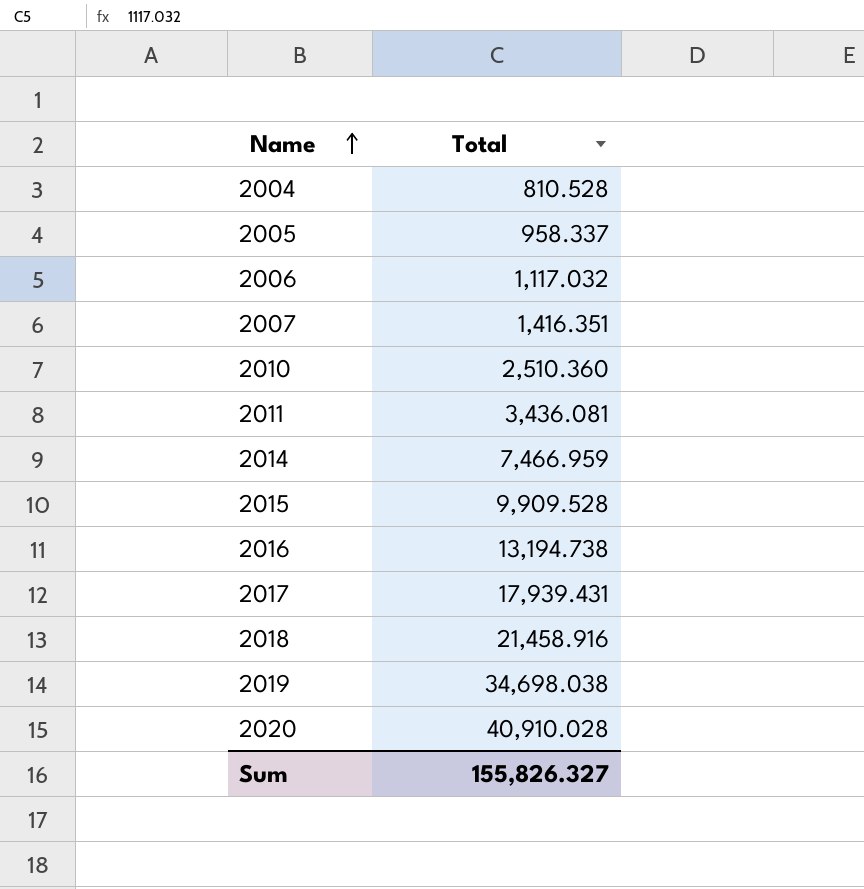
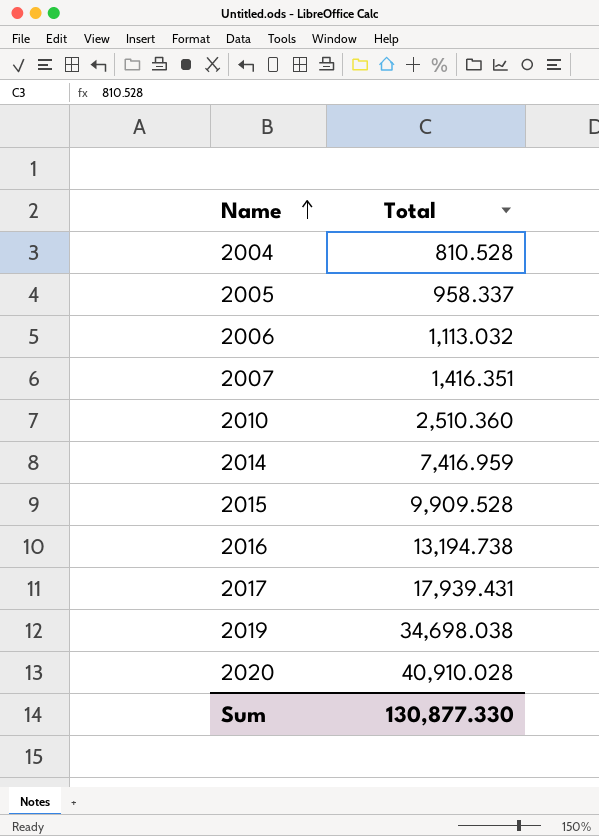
row 2011: 3,436.081 -> none
row 2018: 21,458.916 -> none
2006 | Total: 1,117.032 -> 1,113.032
2014 | Total: 7,466.959 -> 7,416.959
Sum | Total: 155,826.327 -> 130,877.330

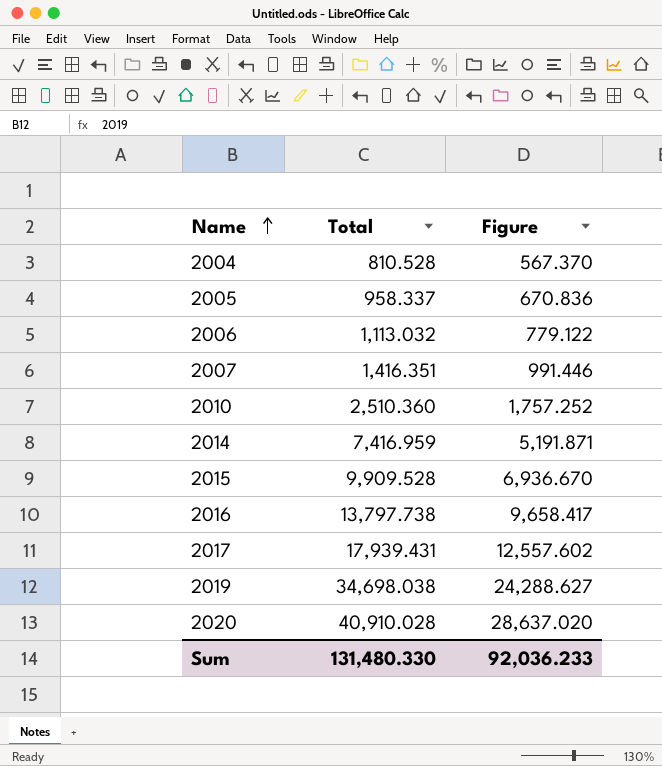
column Figure | formula: none -> [Total] * 0.7
2016 | Total: 13,194.738 -> 13,797.738
Sum | Total: 130,877.330 -> 131,480.330

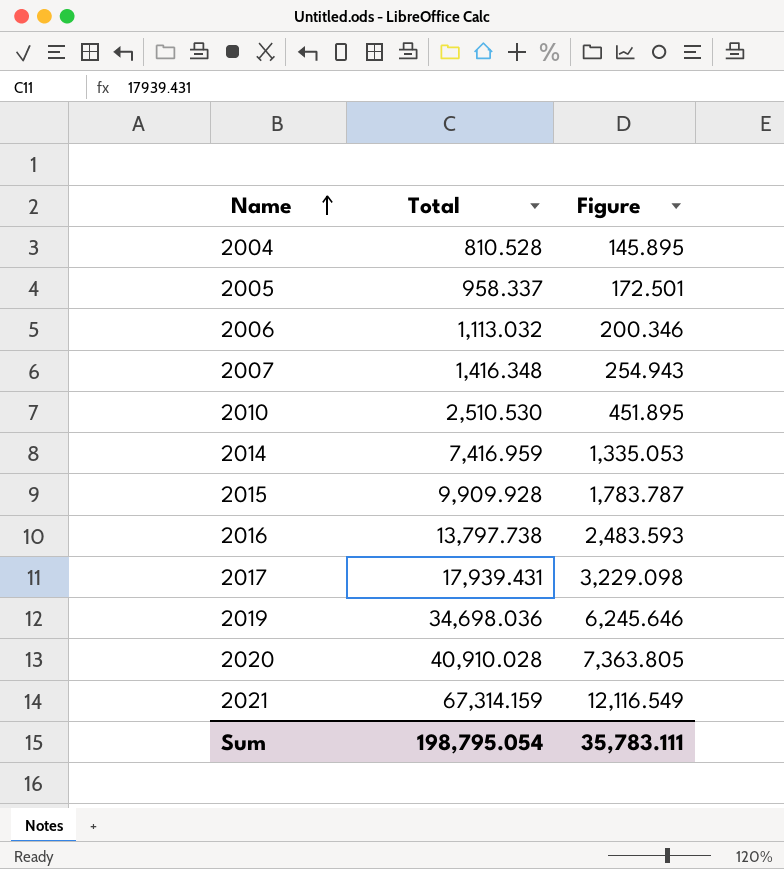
column Figure | formula: [Total] * 0.7 -> [Total] * 0.18
2007 | Total: 1,416.351 -> 1,416.348
2010 | Total: 2,510.360 -> 2,510.530
2015 | Total: 9,909.528 -> 9,909.928
2019 | Total: 34,698.038 -> 34,698.036
row 2021: none -> 67,314.159 | 12,116.549
Sum | Total: 131,480.330 -> 198,795.054
Sum | Figure: 92,036.233 -> 35,783.111

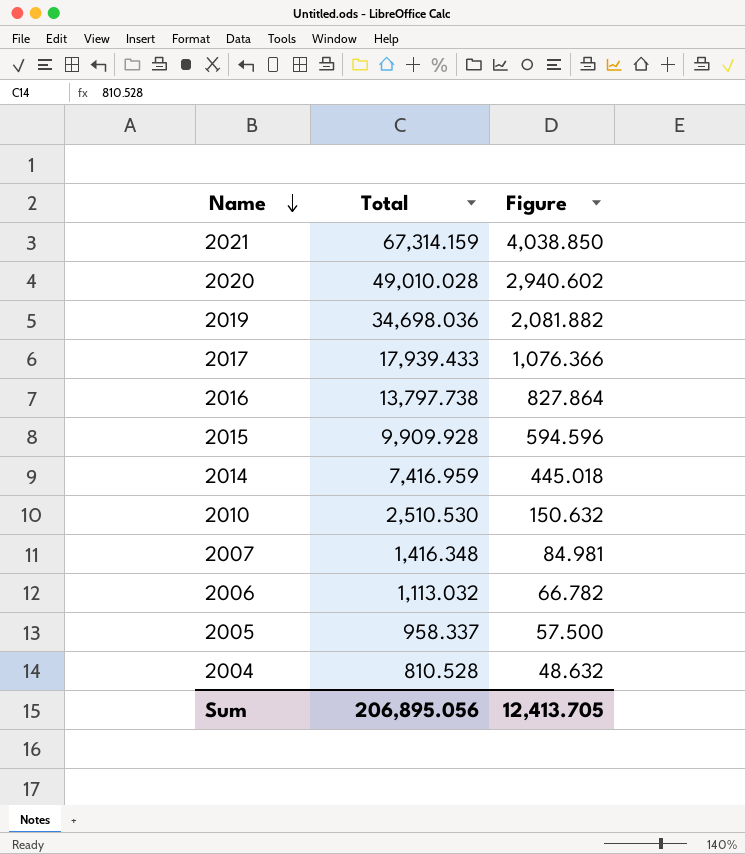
row order: Name ascending -> Name descending
column Figure | formula: [Total] * 0.18 -> [Total] * 0.06
2020 | Total: 40,910.028 -> 49,010.028
2017 | Total: 17,939.431 -> 17,939.433
Sum | Total: 198,795.054 -> 206,895.056
Sum | Figure: 35,783.111 -> 12,413.705

